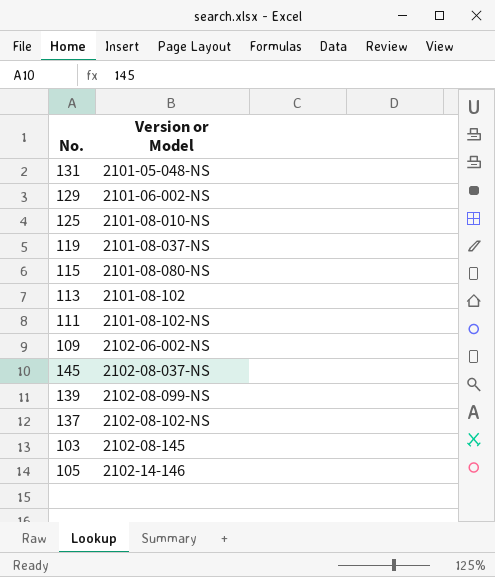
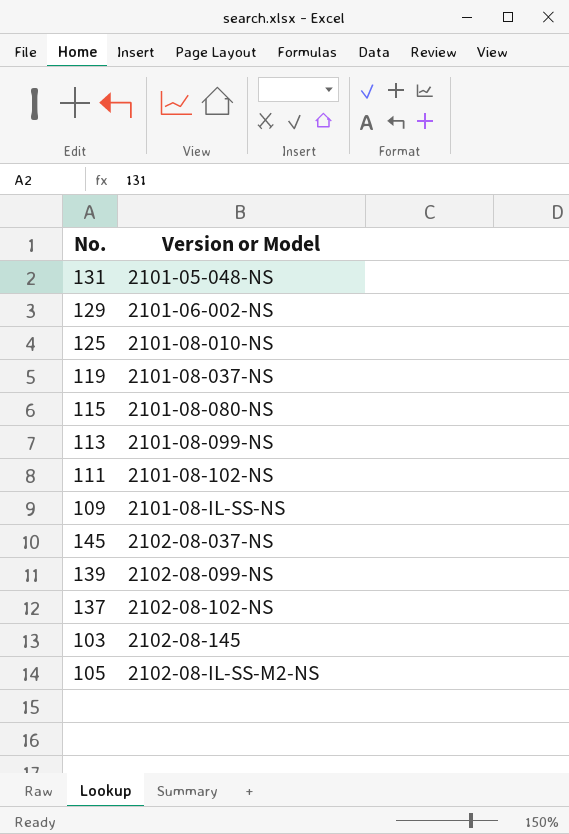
113 | Version or Model: 2101-08-102 -> 2101-08-099-NS
109 | Version or Model: 2102-06-002-NS -> 2101-08-IL-SS-NS
105 | Version or Model: 2102-14-146 -> 2102-08-IL-SS-M2-NS

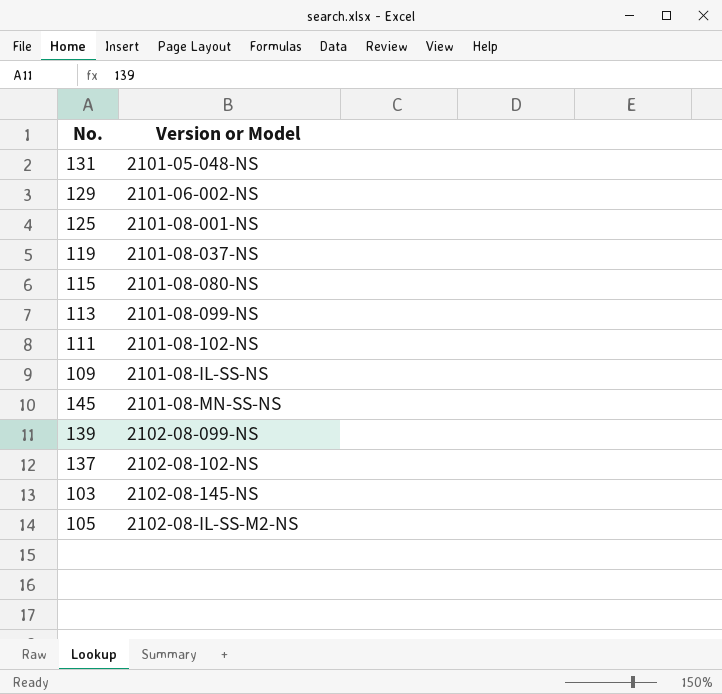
125 | Version or Model: 2101-08-010-NS -> 2101-08-001-NS
145 | Version or Model: 2102-08-037-NS -> 2101-08-MN-SS-NS
103 | Version or Model: 2102-08-145 -> 2102-08-145-NS

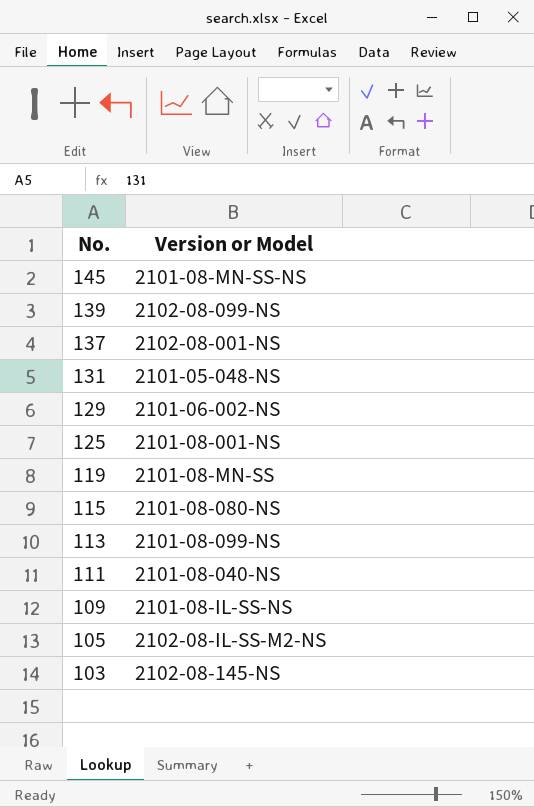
row order: Version or Model ascending -> No. descending
137 | Version or Model: 2102-08-102-NS -> 2102-08-001-NS
119 | Version or Model: 2101-08-037-NS -> 2101-08-MN-SS
111 | Version or Model: 2101-08-102-NS -> 2101-08-040-NS

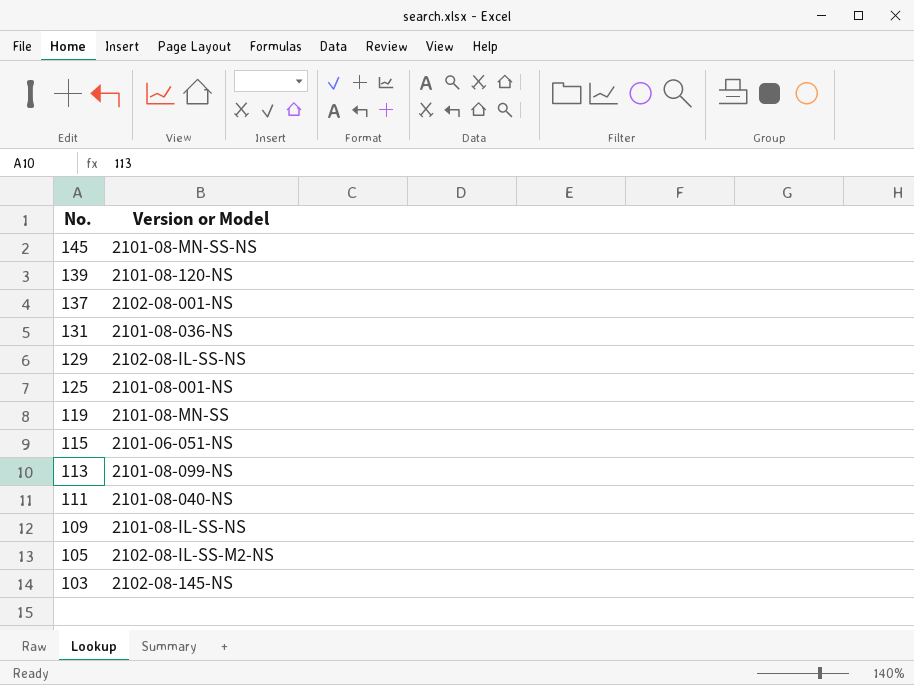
139 | Version or Model: 2102-08-099-NS -> 2101-08-120-NS
131 | Version or Model: 2101-05-048-NS -> 2101-08-036-NS
129 | Version or Model: 2101-06-002-NS -> 2102-08-IL-SS-NS
115 | Version or Model: 2101-08-080-NS -> 2101-06-051-NS

